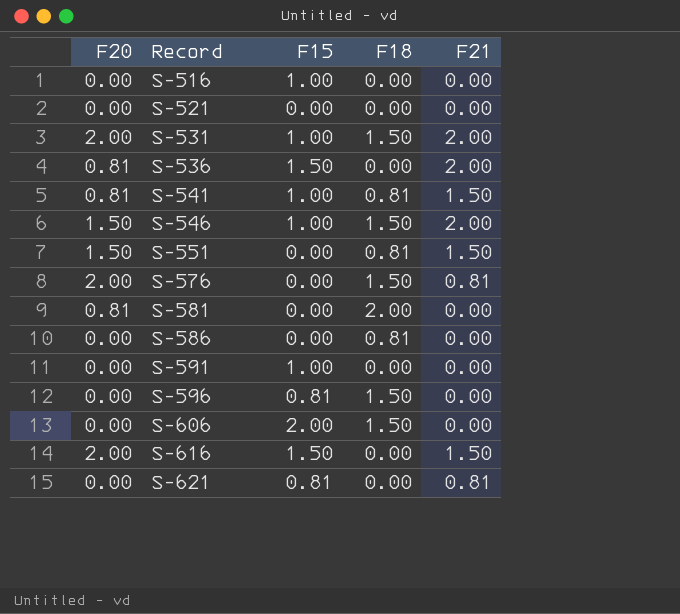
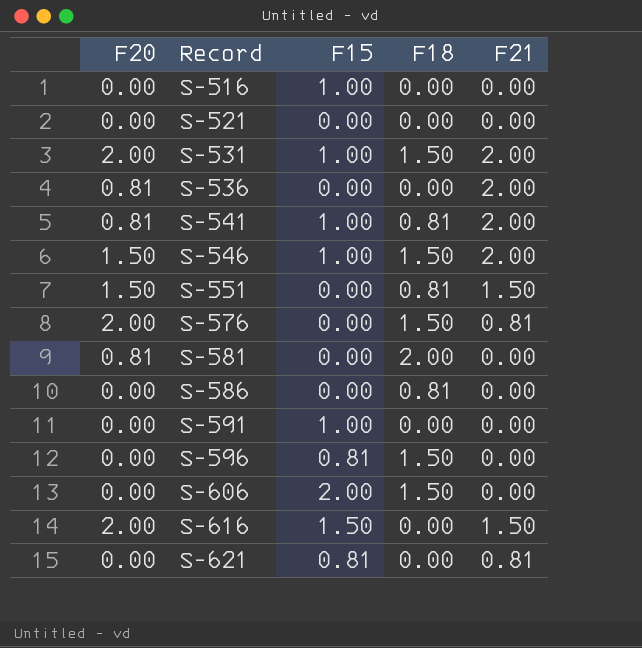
S-536 | F15: 1.50 -> 0.00
S-541 | F21: 1.50 -> 2.00

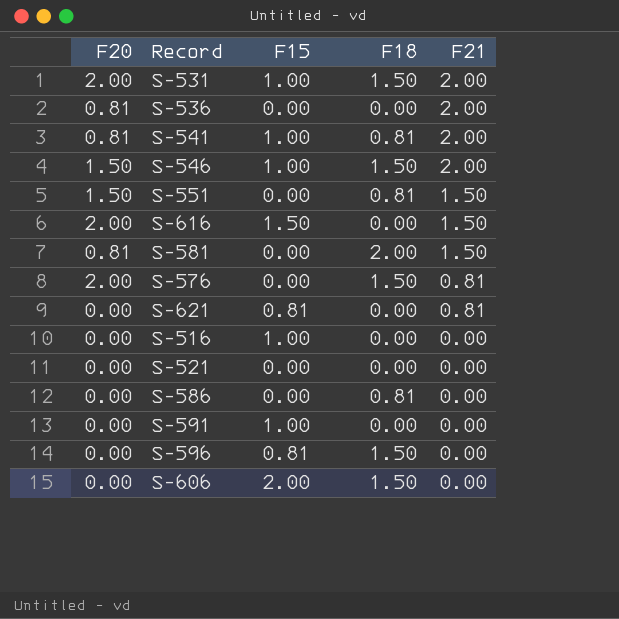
row order: Record ascending -> F21 descending
S-581 | F21: 0.00 -> 1.50

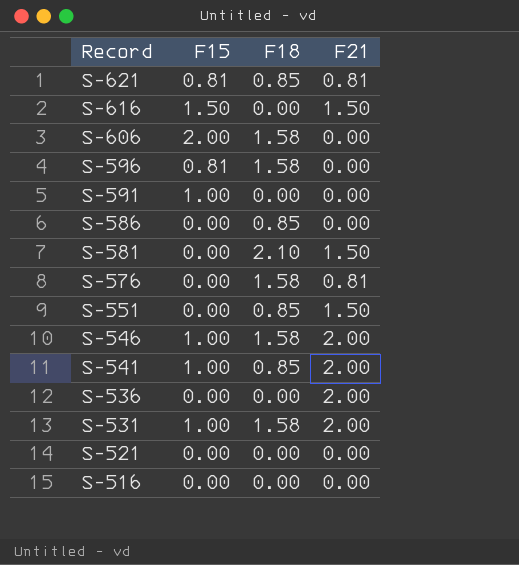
row order: F21 descending -> Record descending
column F20 | position: 1 -> none
S-621 | F18: 0.00 -> 0.85
S-606 | F18: 1.50 -> 1.58
S-596 | F18: 1.50 -> 1.58
S-586 | F18: 0.81 -> 0.85
S-581 | F18: 2.00 -> 2.10
S-576 | F18: 1.50 -> 1.58
S-551 | F18: 0.81 -> 0.85
S-546 | F18: 1.50 -> 1.58
S-541 | F18: 0.81 -> 0.85
S-531 | F18: 1.50 -> 1.58
S-516 | F15: 1.00 -> 0.00

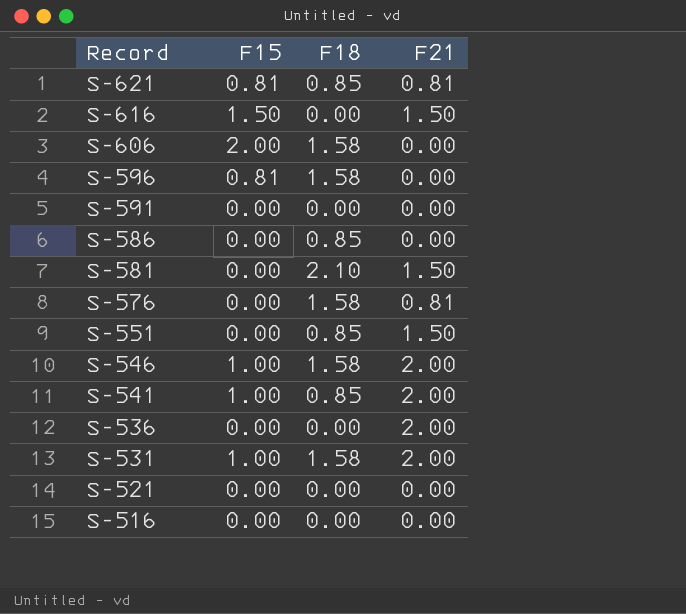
S-591 | F15: 1.00 -> 0.00

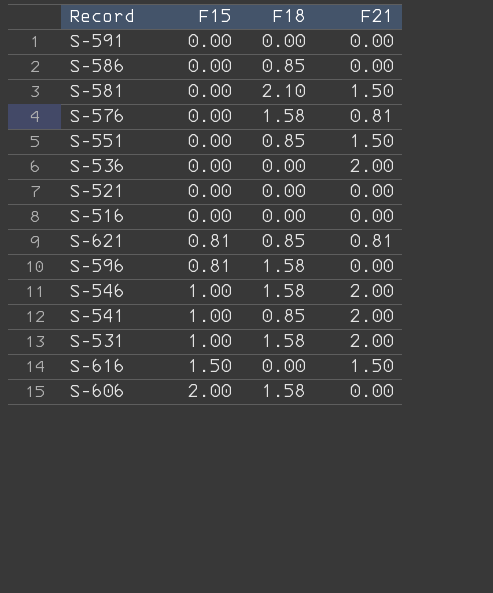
row order: Record descending -> F15 ascending

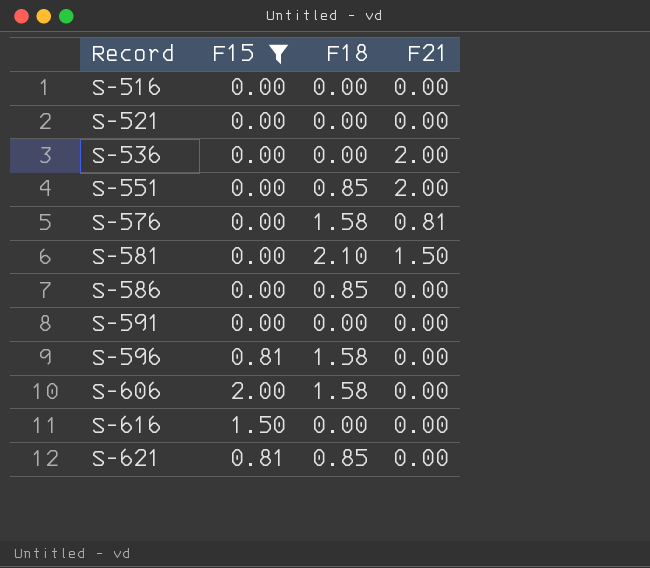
filter: none -> F15 != 1.00
row order: F15 ascending -> Record ascending
S-551 | F21: 1.50 -> 2.00
S-616 | F21: 1.50 -> 0.00
S-621 | F21: 0.81 -> 0.00

